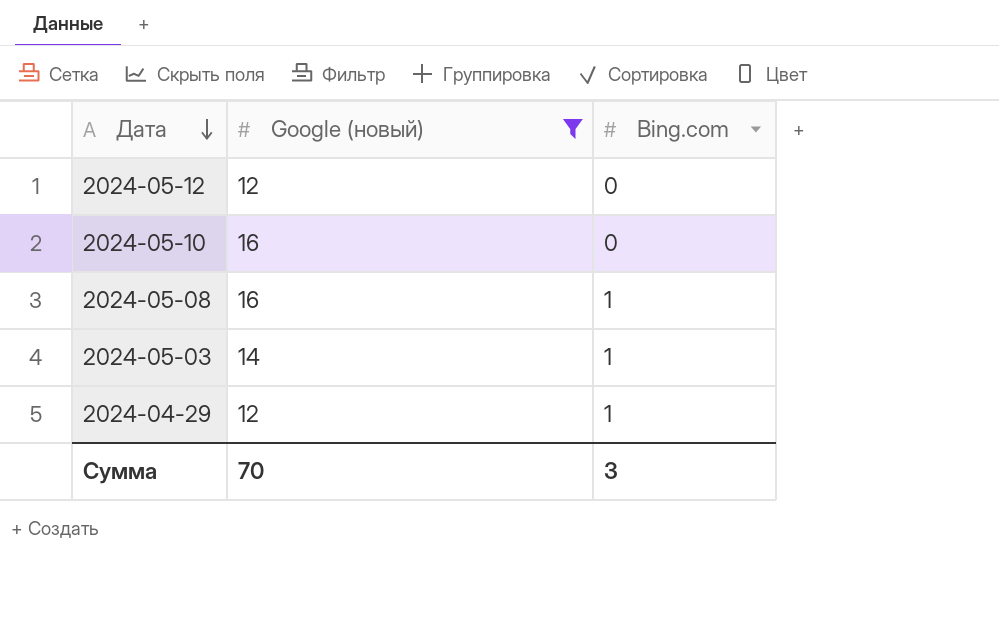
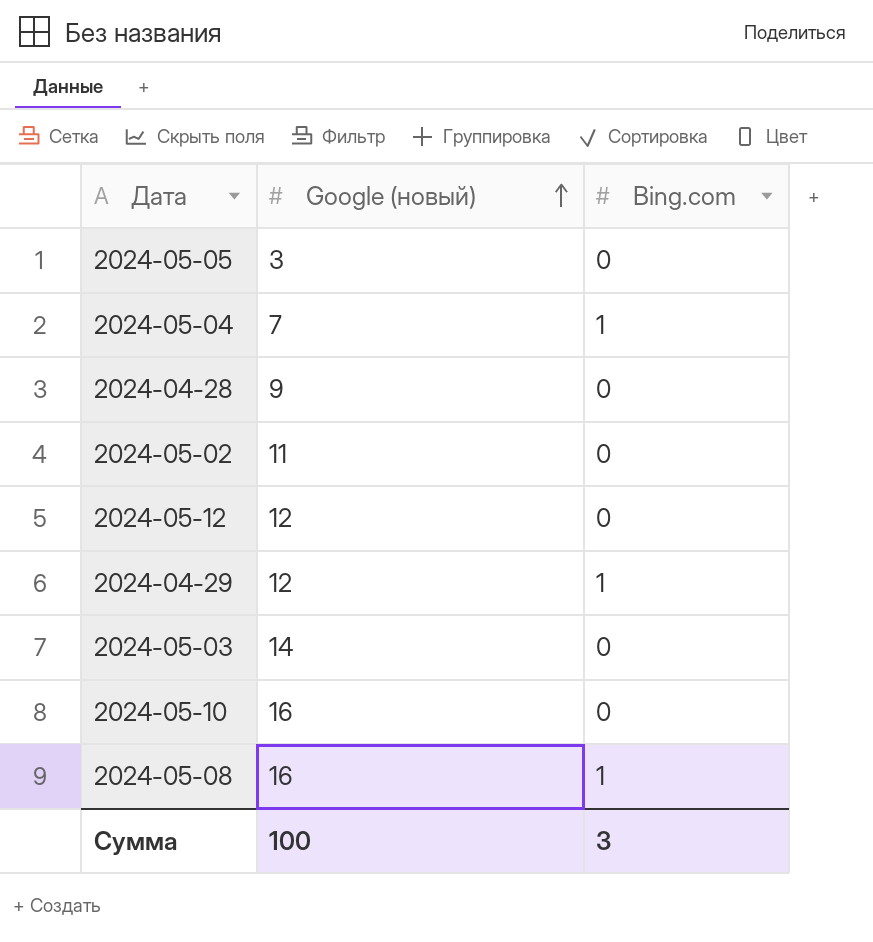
filter: Google (новый) >= 12 -> none
row order: Дата descending -> Google (новый) ascending
2024-05-03 | Bing.com: 1 -> 0
Сумма | Google (новый): 70 -> 100

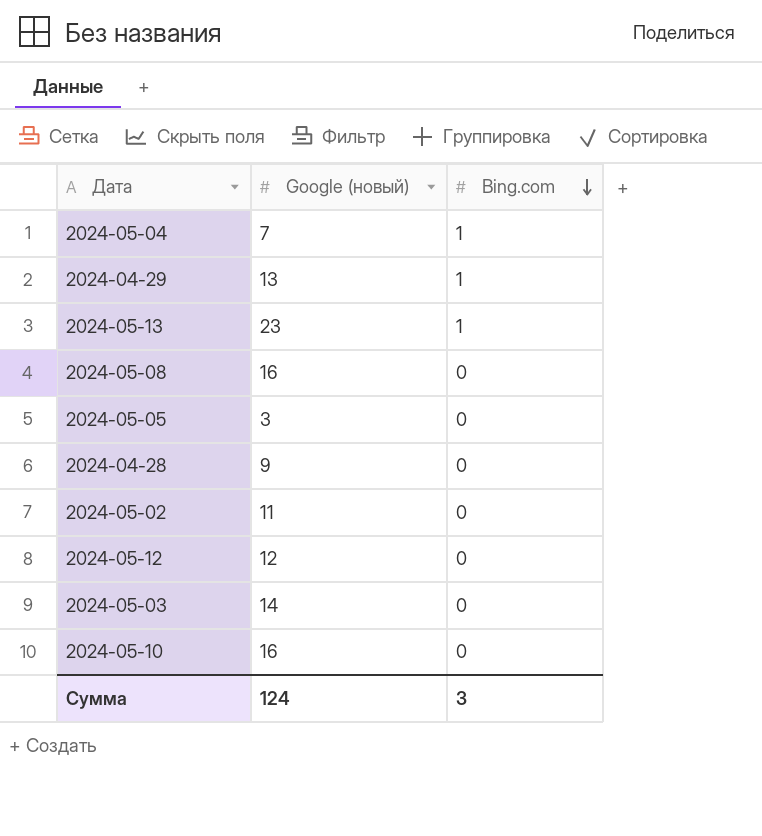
row order: Google (новый) ascending -> Bing.com descending
2024-04-29 | Google (новый): 12 -> 13
row 2024-05-13: none -> 23 | 1
2024-05-08 | Bing.com: 1 -> 0
Сумма | Google (новый): 100 -> 124

